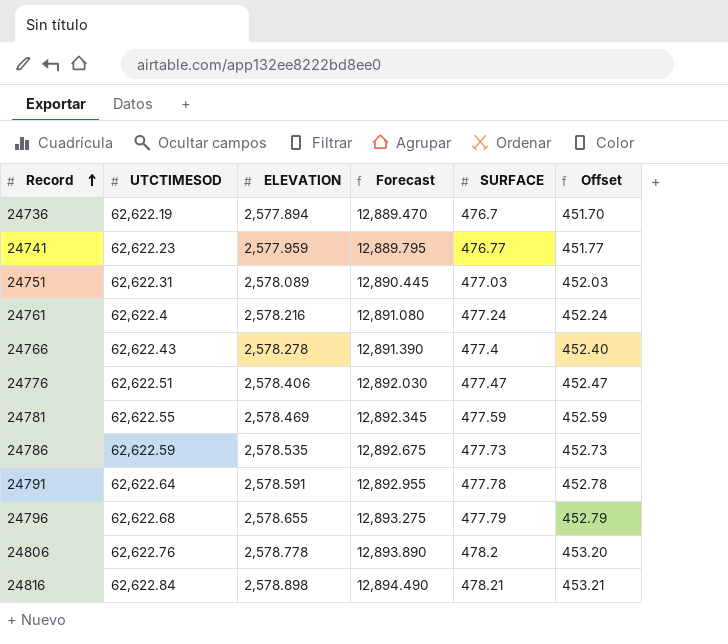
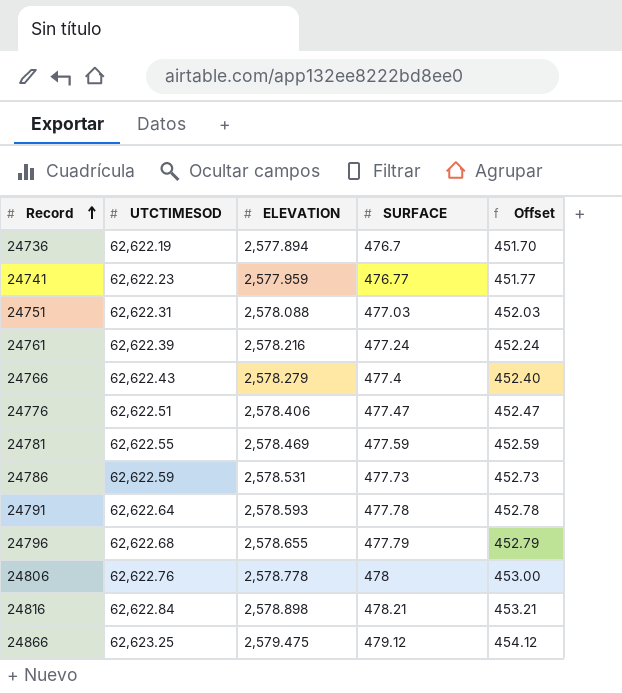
column Forecast | formula: [ELEVATION] * 5 -> none
24751 | ELEVATION: 2,578.089 -> 2,578.088
24761 | UTCTIMESOD: 62,622.4 -> 62,622.39
24766 | ELEVATION: 2,578.278 -> 2,578.279
24786 | ELEVATION: 2,578.535 -> 2,578.531
24791 | ELEVATION: 2,578.591 -> 2,578.593
24806 | SURFACE: 478.2 -> 478
24806 | Offset: 453.20 -> 453.00
row 24866: none -> 62,623.25 | 2,579.475 | 479.12 | 454.12

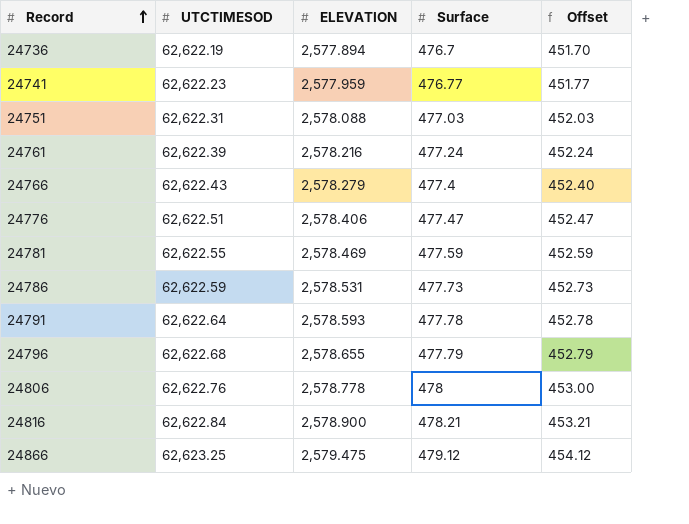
column name: SURFACE -> Surface
24816 | ELEVATION: 2,578.898 -> 2,578.900

